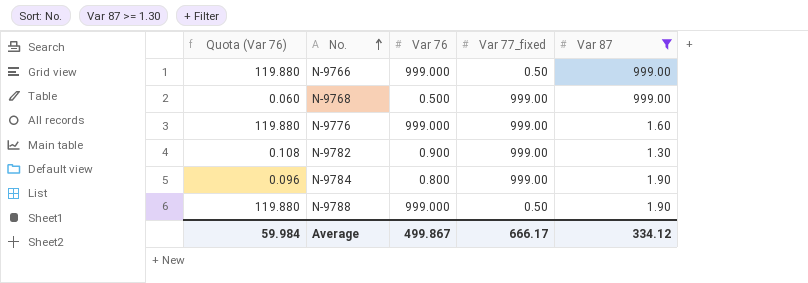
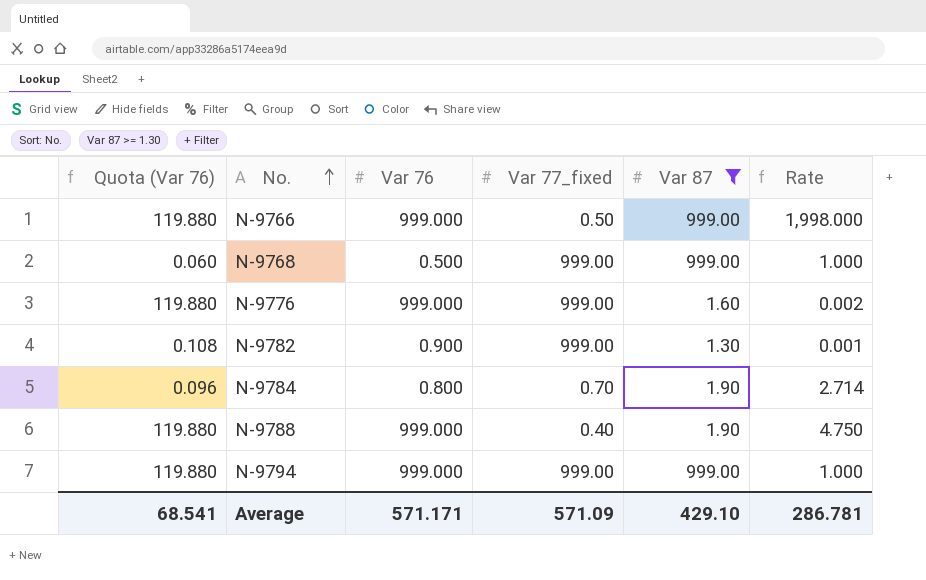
column Rate | formula: none -> [Var 87] / [Var 77_fixed]
N-9784 | Var 77_fixed: 999.00 -> 0.70
N-9788 | Var 77_fixed: 0.50 -> 0.40
row N-9794: none -> 119.880 | 999.000 | 999.00 | 999.00 | 1.000
Average | Quota (Var 76): 59.984 -> 68.541
Average | Var 76: 499.867 -> 571.171
Average | Var 77_fixed: 666.17 -> 571.09
Average | Var 87: 334.12 -> 429.10

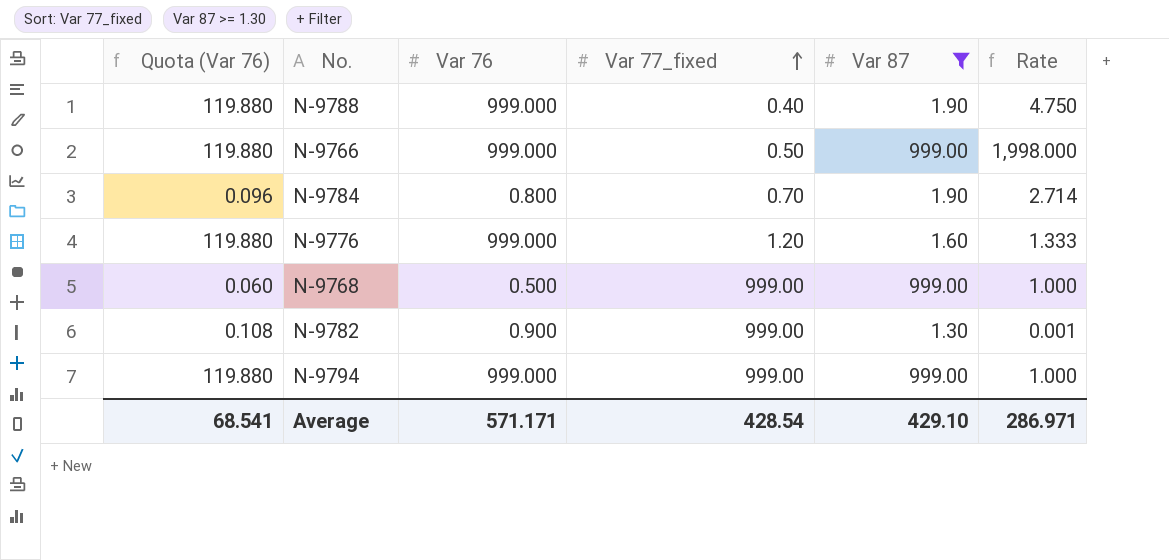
row order: No. ascending -> Var 77_fixed ascending
N-9776 | Var 77_fixed: 999.00 -> 1.20
N-9776 | Rate: 0.002 -> 1.333
Average | Var 77_fixed: 571.09 -> 428.54
Average | Rate: 286.781 -> 286.971

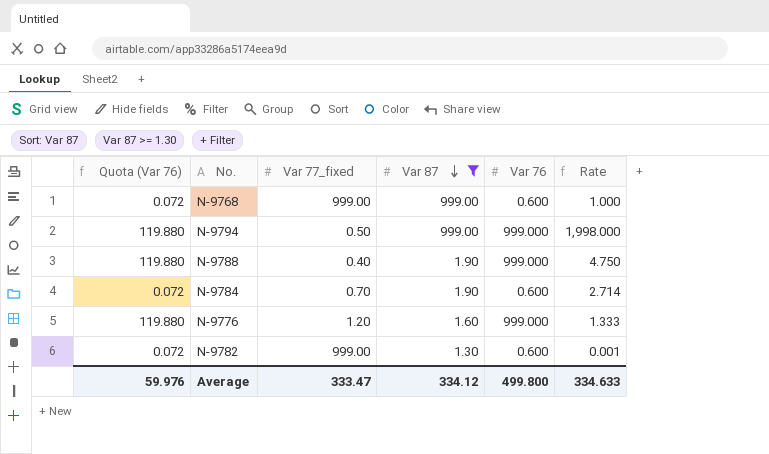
row order: Var 77_fixed ascending -> Var 87 descending
column Var 76 | position: 3 -> 5
row N-9766: 119.880 | 999.000 | 0.50 | 999.00 | 1,998.000 -> none
N-9768 | Quota (Var 76): 0.060 -> 0.072
N-9768 | Var 76: 0.500 -> 0.600
N-9794 | Var 77_fixed: 999.00 -> 0.50
N-9794 | Rate: 1.000 -> 1,998.000
N-9784 | Quota (Var 76): 0.096 -> 0.072
N-9784 | Var 76: 0.800 -> 0.600
N-9782 | Quota (Var 76): 0.108 -> 0.072
N-9782 | Var 76: 0.900 -> 0.600
Average | Quota (Var 76): 68.541 -> 59.976
Average | Var 77_fixed: 428.54 -> 333.47
Average | Var 87: 429.10 -> 334.12
Average | Var 76: 571.171 -> 499.800
Average | Rate: 286.971 -> 334.633

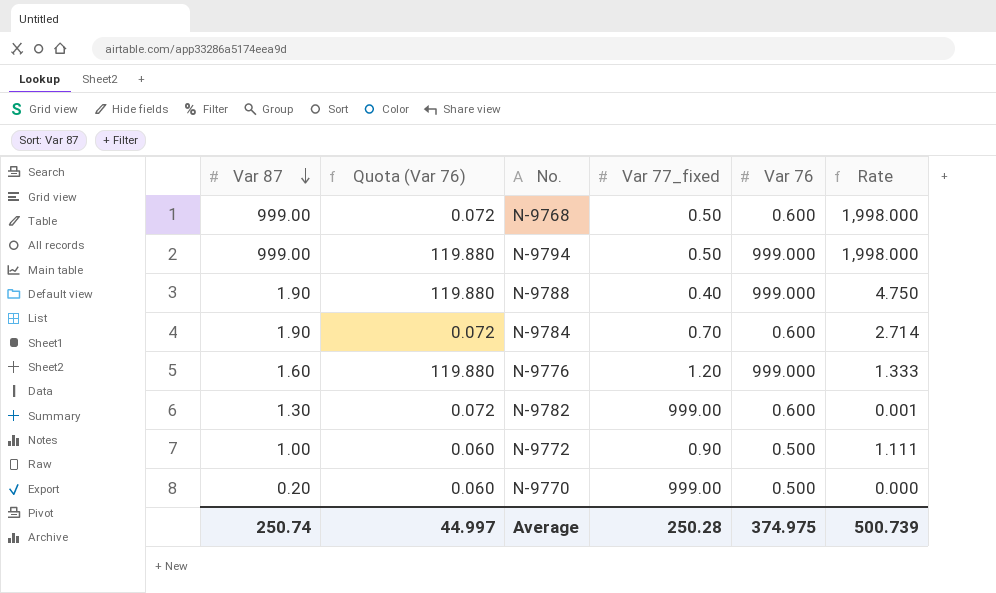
filter: Var 87 >= 1.30 -> none
column Var 87 | position: 4 -> 1
N-9768 | Var 77_fixed: 999.00 -> 0.50
N-9768 | Rate: 1.000 -> 1,998.000
Average | Var 87: 334.12 -> 250.74
Average | Quota (Var 76): 59.976 -> 44.997
Average | Var 77_fixed: 333.47 -> 250.28
Average | Var 76: 499.800 -> 374.975
Average | Rate: 334.633 -> 500.739

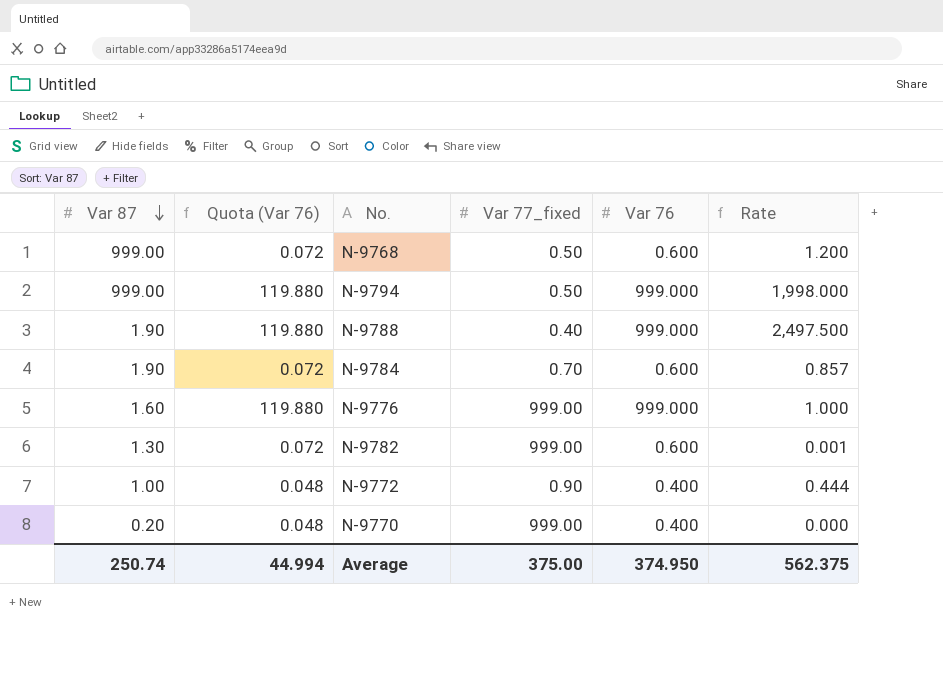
column Rate | formula: [Var 87] / [Var 77_fixed] -> [Var 76] / [Var 77_fixed]
N-9776 | Var 77_fixed: 1.20 -> 999.00
N-9772 | Quota (Var 76): 0.060 -> 0.048
N-9772 | Var 76: 0.500 -> 0.400
N-9770 | Quota (Var 76): 0.060 -> 0.048
N-9770 | Var 76: 0.500 -> 0.400
Average | Quota (Var 76): 44.997 -> 44.994
Average | Var 77_fixed: 250.28 -> 375.00
Average | Var 76: 374.975 -> 374.950
Average | Rate: 500.739 -> 562.375

